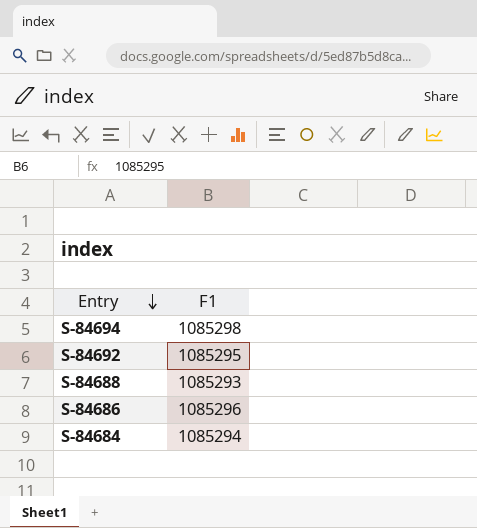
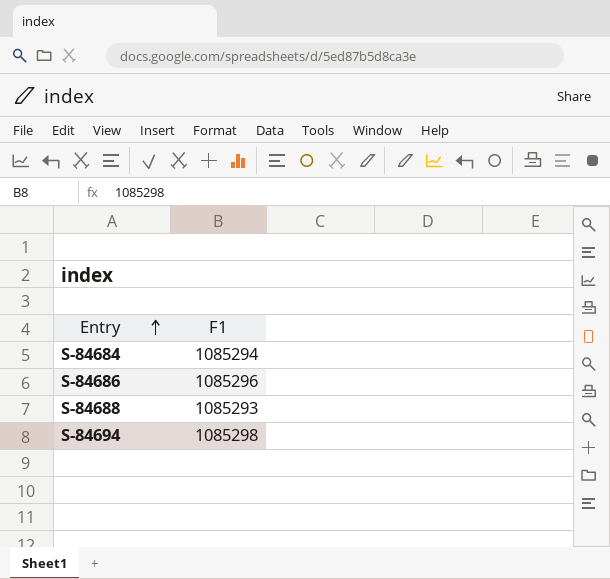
row order: Entry descending -> Entry ascending
row S-84692: 1085295 -> none

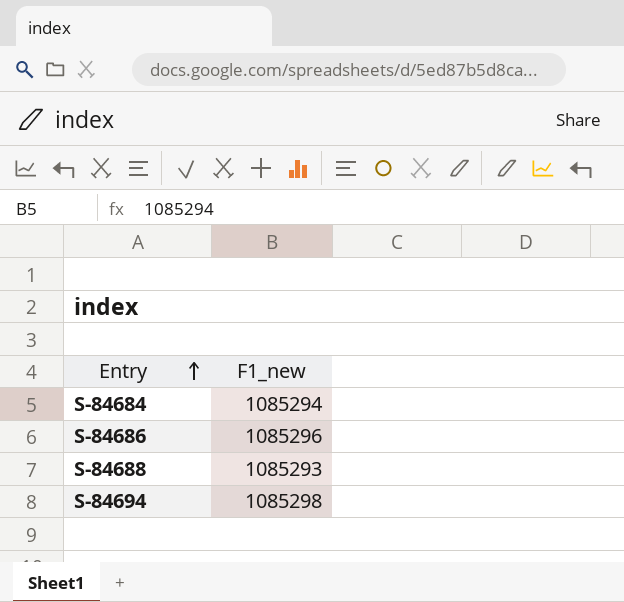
column name: F1 -> F1_new

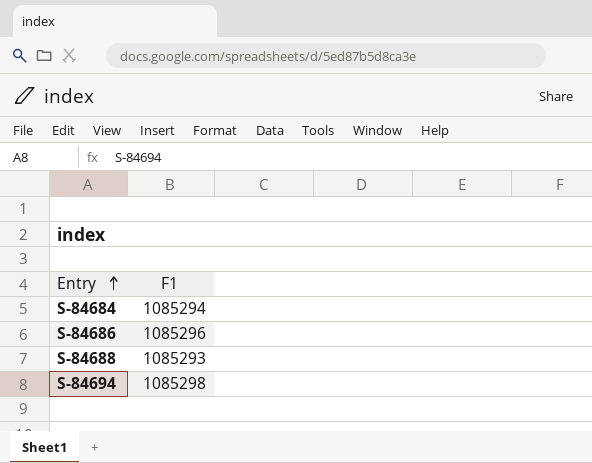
column name: F1_new -> F1

